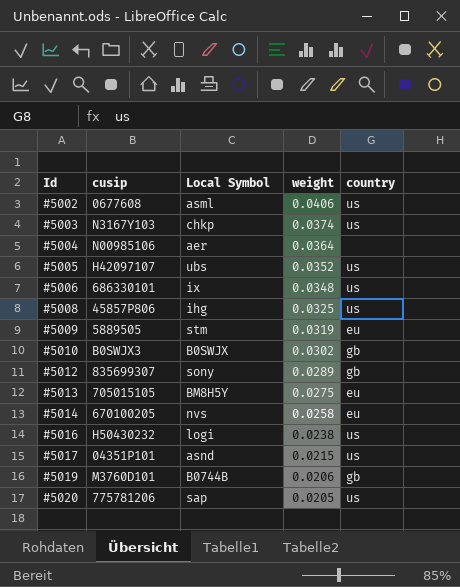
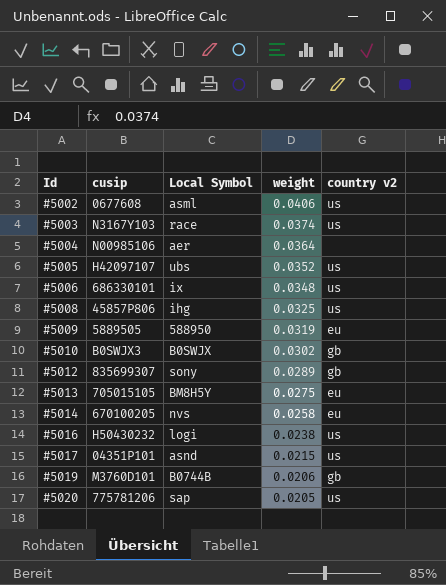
column name: country -> country v2
#5003 | Local Symbol: chkp -> race
#5009 | Local Symbol: stm -> 588950

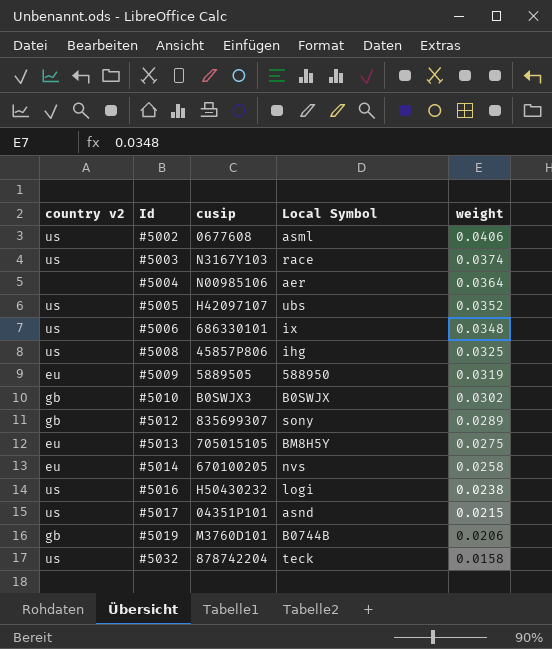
column country v2 | position: 5 -> 1
row #5020: 775781206 | sap | 0.0205 | us -> none
row #5032: none -> us | 878742204 | teck | 0.0158

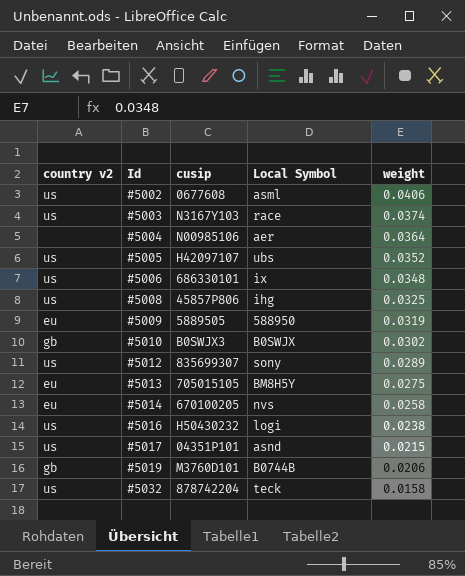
#5012 | country v2: gb -> us

